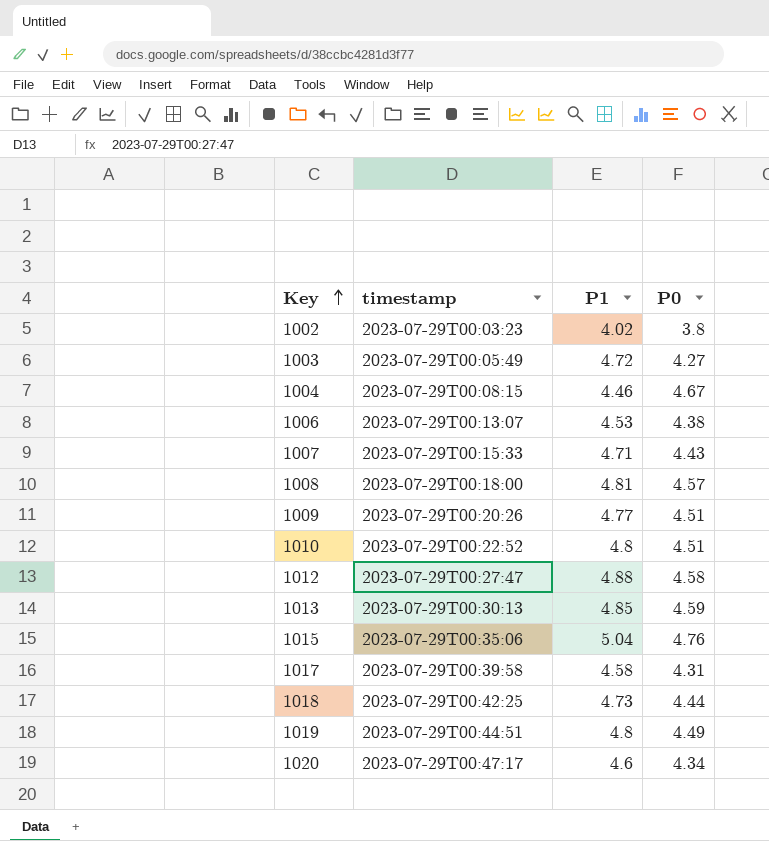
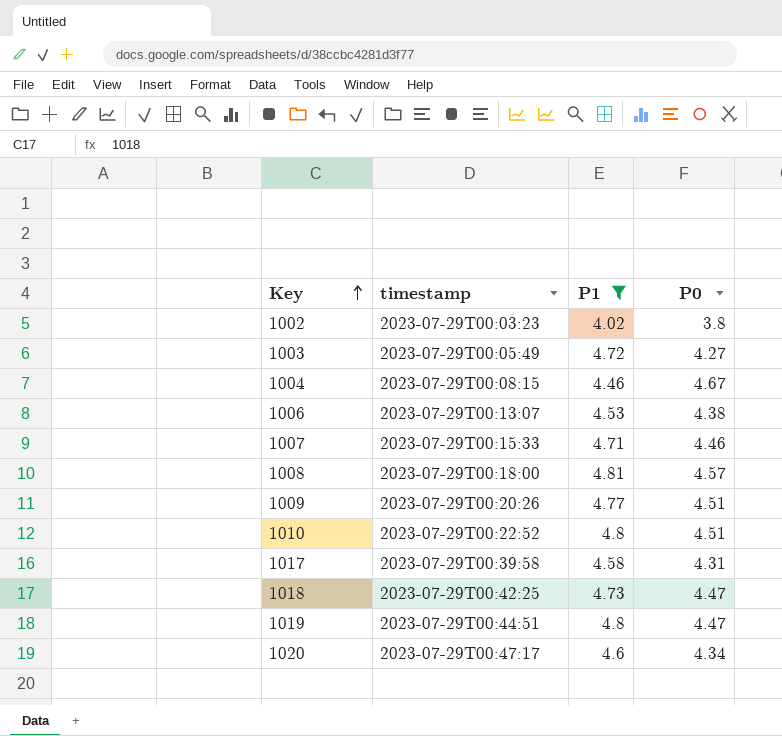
filter: none -> P1 <= 4.81
1007 | P0: 4.43 -> 4.46
1018 | P0: 4.44 -> 4.47
1019 | P0: 4.49 -> 4.47

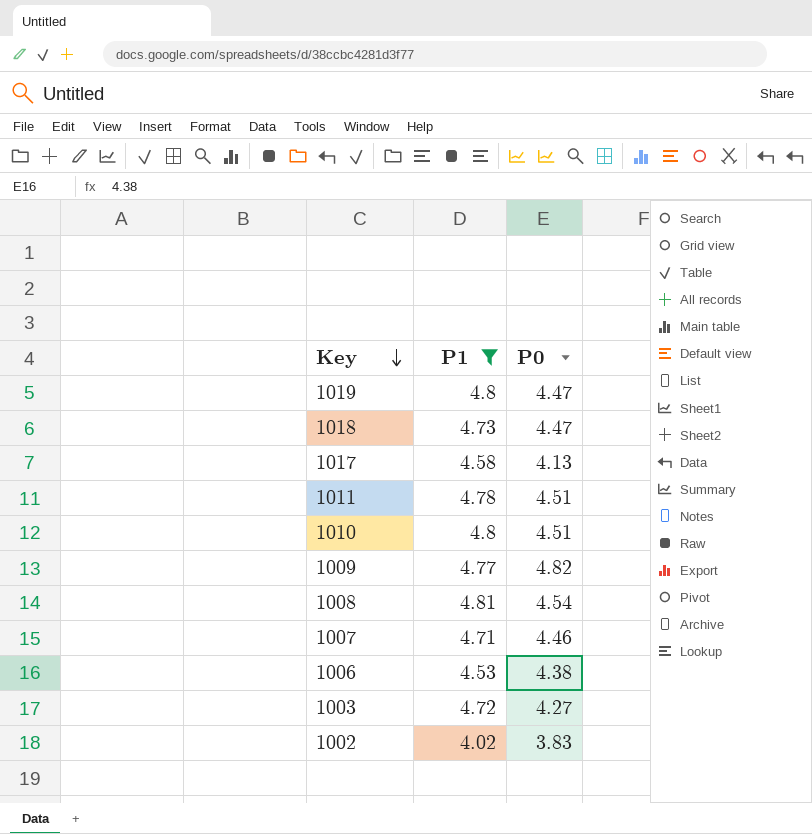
row order: Key ascending -> Key descending
column timestamp | position: 2 -> none
row 1004: 2023-07-29T00:08:15 | 4.46 | 4.67 -> none
row 1020: 2023-07-29T00:47:17 | 4.6 | 4.34 -> none
1017 | P0: 4.31 -> 4.13
row 1011: none -> 4.78 | 4.51
1009 | P0: 4.51 -> 4.82
1008 | P0: 4.57 -> 4.54
1002 | P0: 3.8 -> 3.83

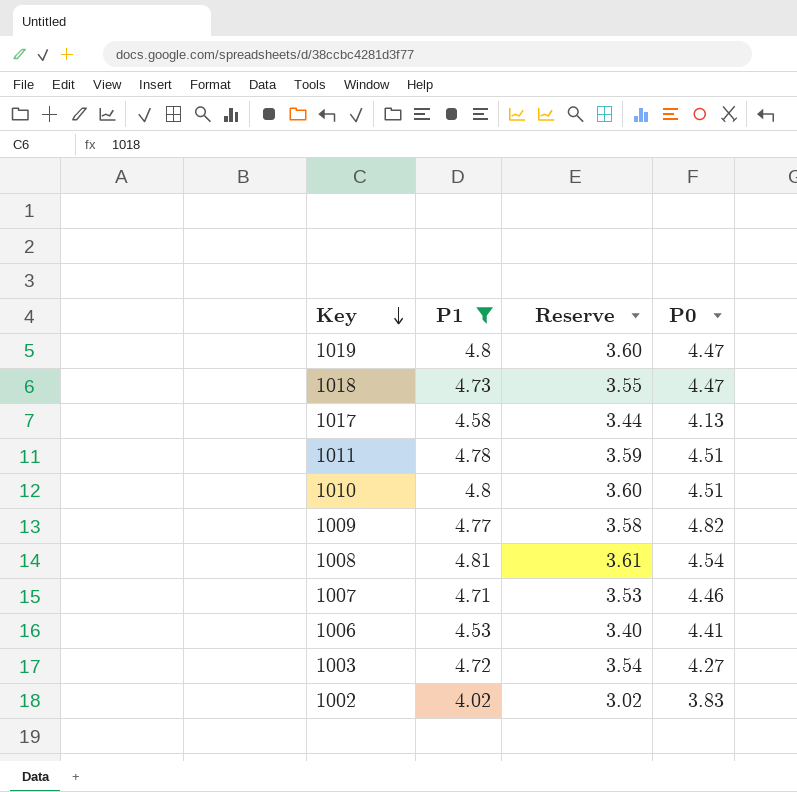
column Reserve | formula: none -> [P1] * 0.75
1006 | P0: 4.38 -> 4.41

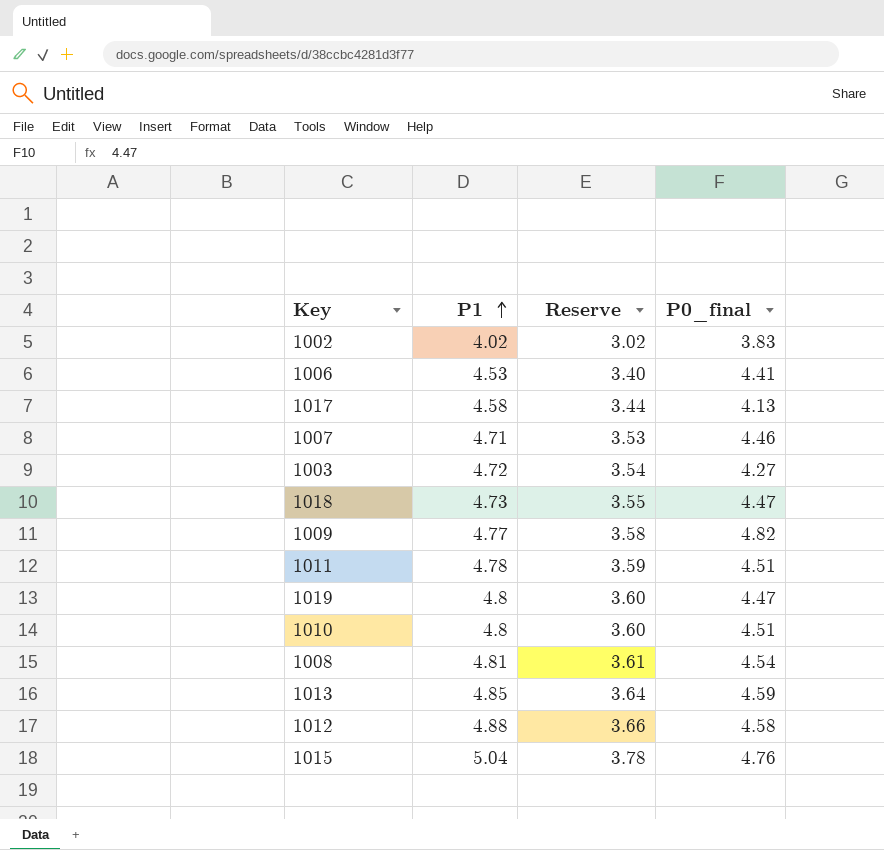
filter: P1 <= 4.81 -> none
row order: Key descending -> P1 ascending
column name: P0 -> P0_final

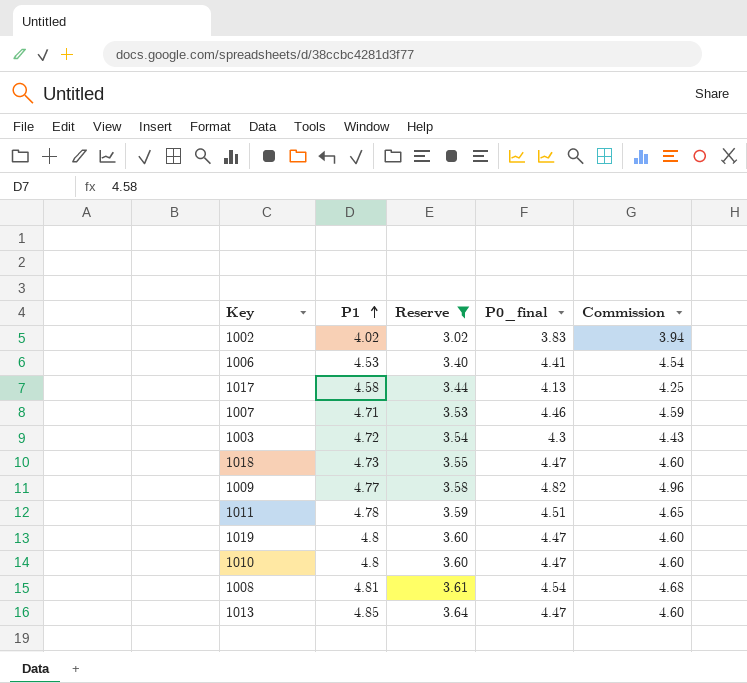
filter: none -> Reserve <= 3.64
column Commission | formula: none -> [P0_final] * 1.03
1003 | P0_final: 4.27 -> 4.3
1010 | P0_final: 4.51 -> 4.47
1013 | P0_final: 4.59 -> 4.47

